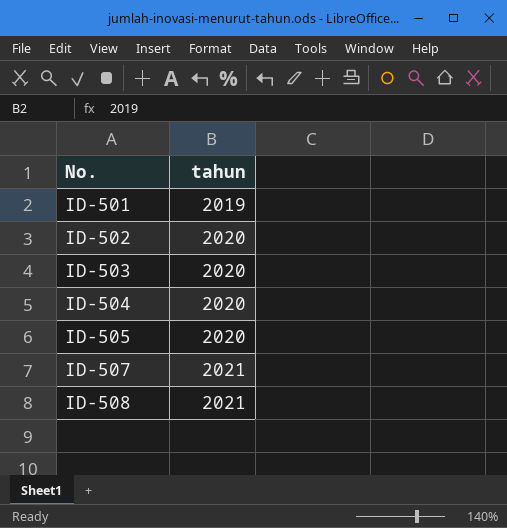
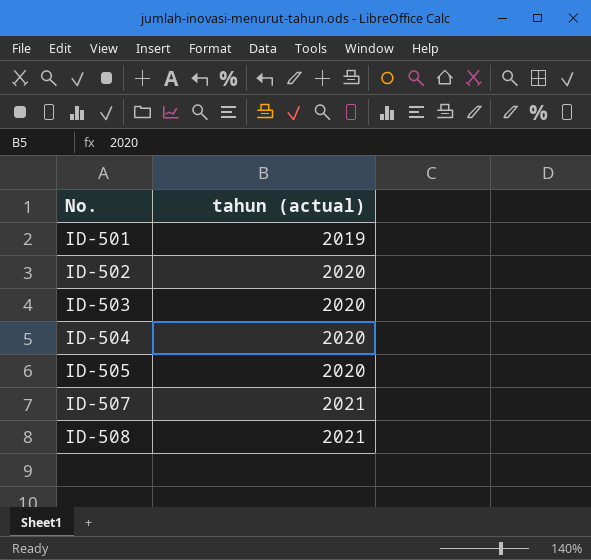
column name: tahun -> tahun (actual)

